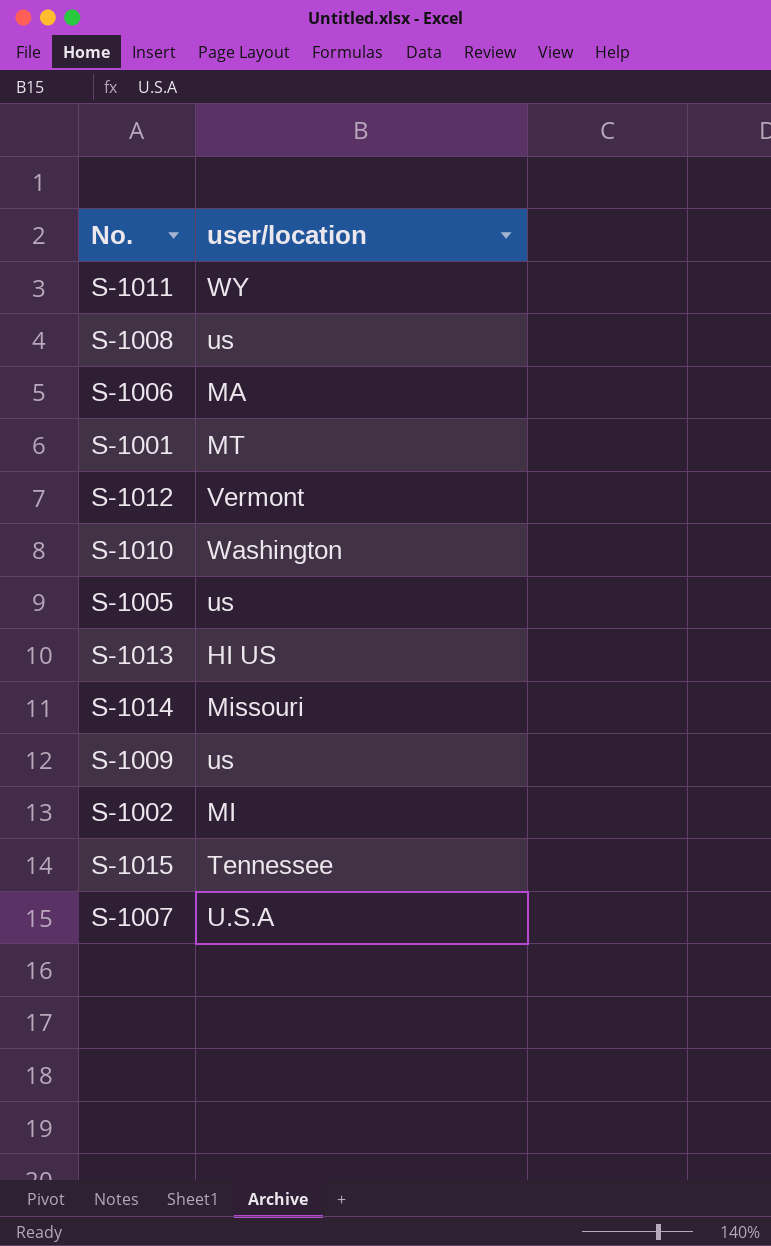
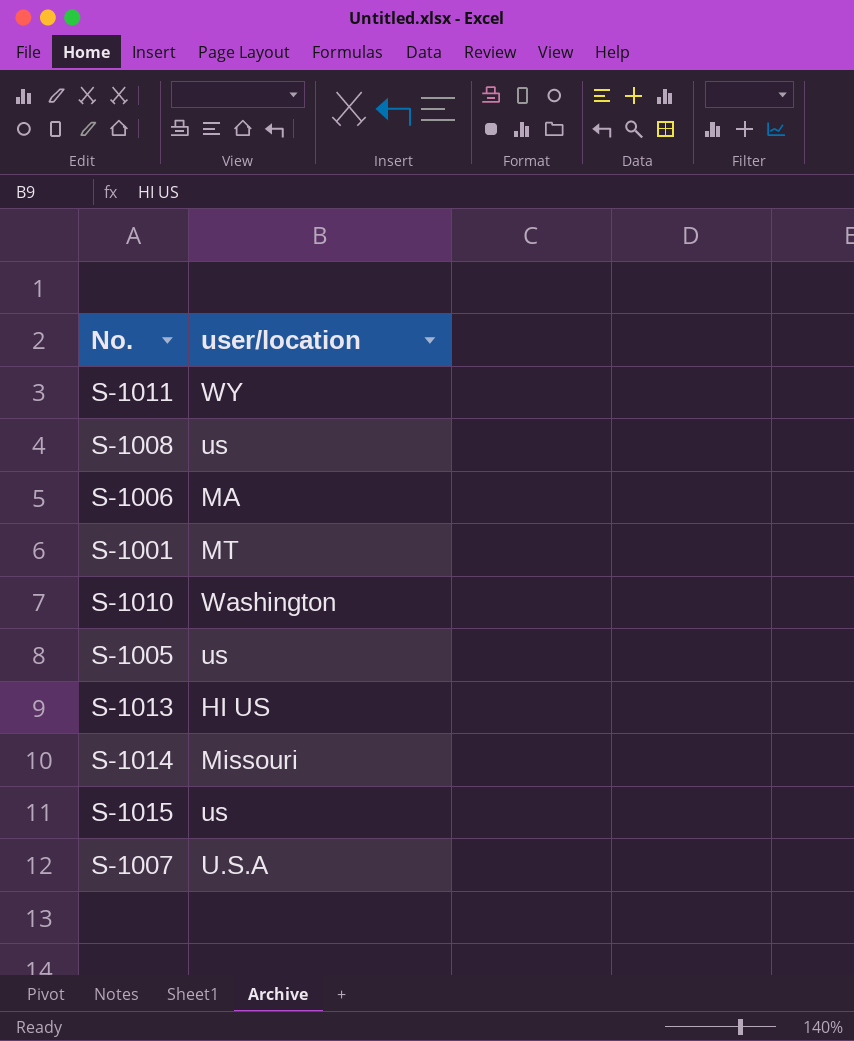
row S-1012: Vermont -> none
row S-1009: us -> none
row S-1002: MI -> none
S-1015 | user/location: Tennessee -> us

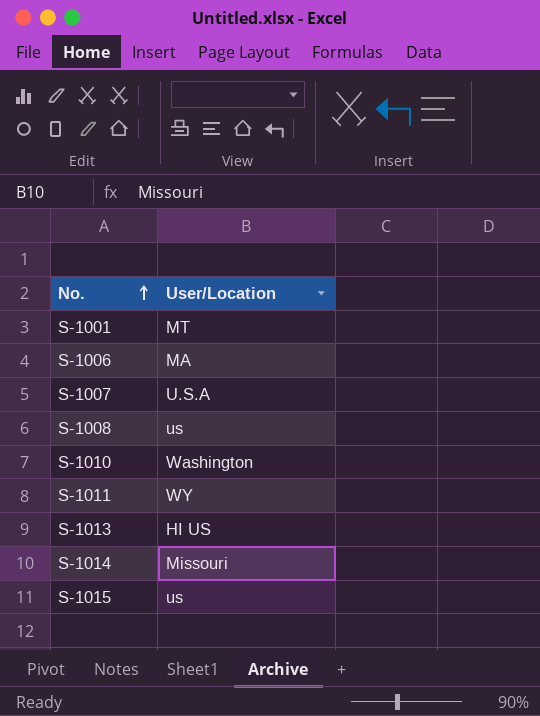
row order: none -> No. ascending
column name: user/location -> User/Location
row S-1005: us -> none

